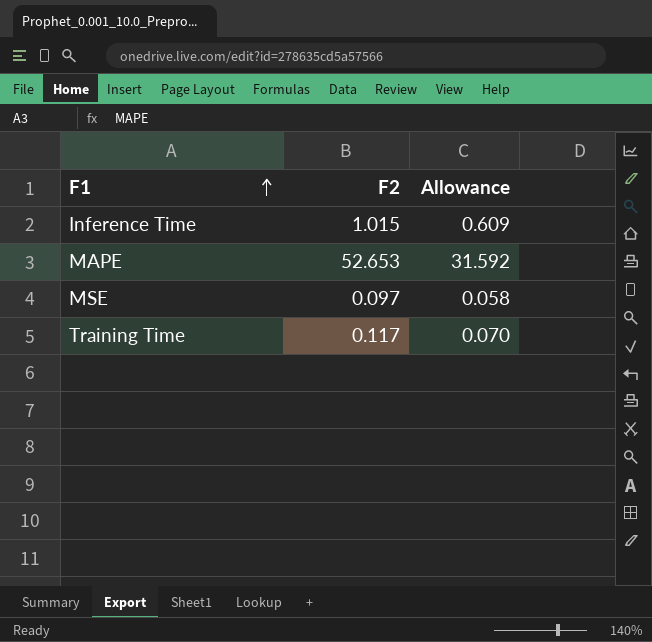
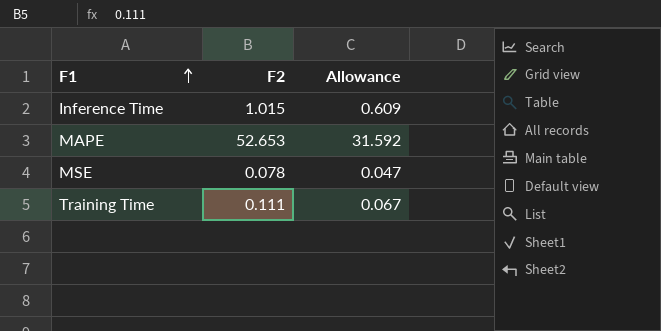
MSE | F2: 0.097 -> 0.078
MSE | Allowance: 0.058 -> 0.047
Training Time | F2: 0.117 -> 0.111
Training Time | Allowance: 0.070 -> 0.067

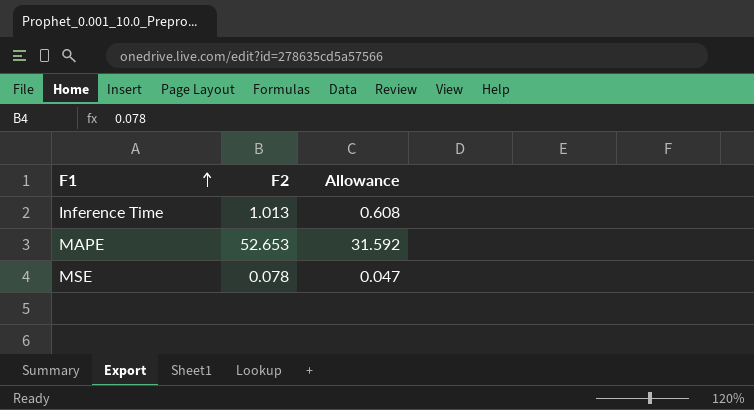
row Training Time: 0.111 | 0.067 -> none
Inference Time | F2: 1.015 -> 1.013
Inference Time | Allowance: 0.609 -> 0.608

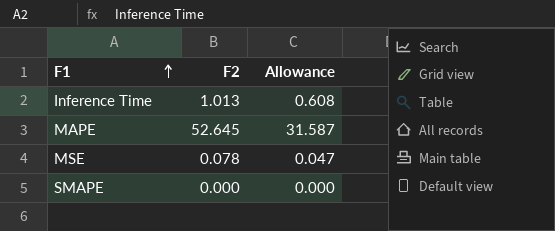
MAPE | F2: 52.653 -> 52.645
MAPE | Allowance: 31.592 -> 31.587
row SMAPE: none -> 0.000 | 0.000

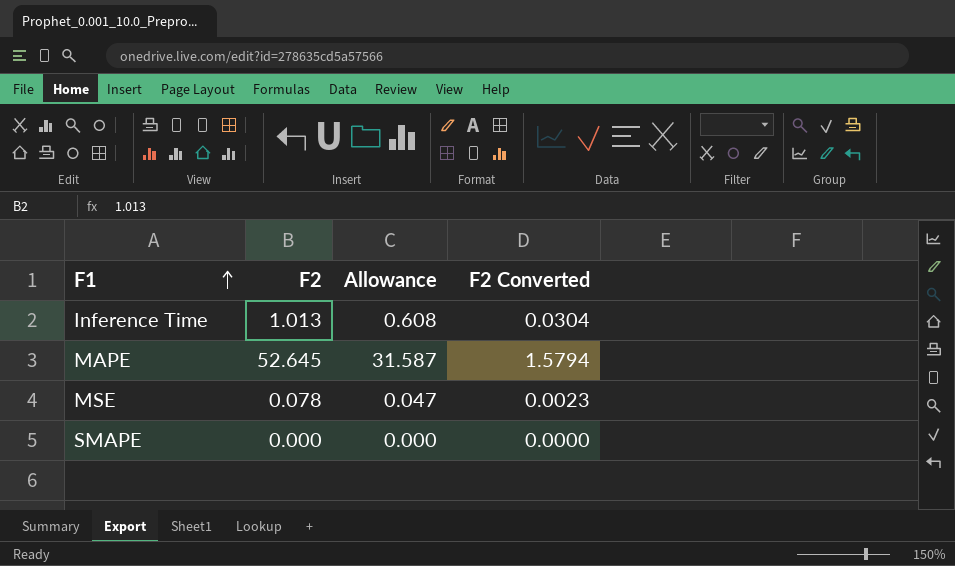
column F2 Converted | formula: none -> [F2] * 0.03

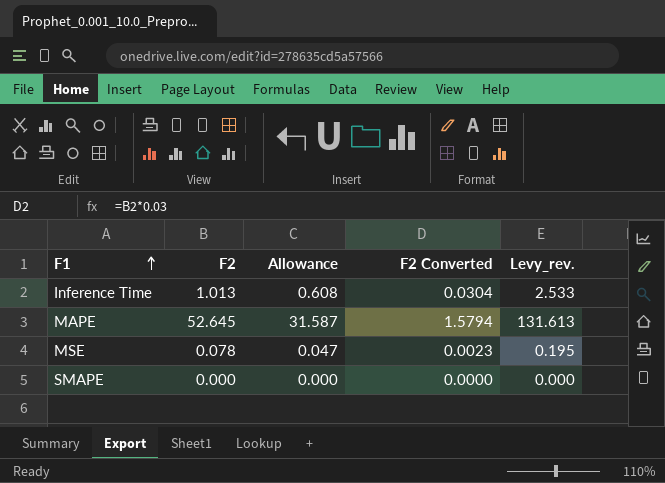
column Levy_rev. | formula: none -> [F2] * 2.5

